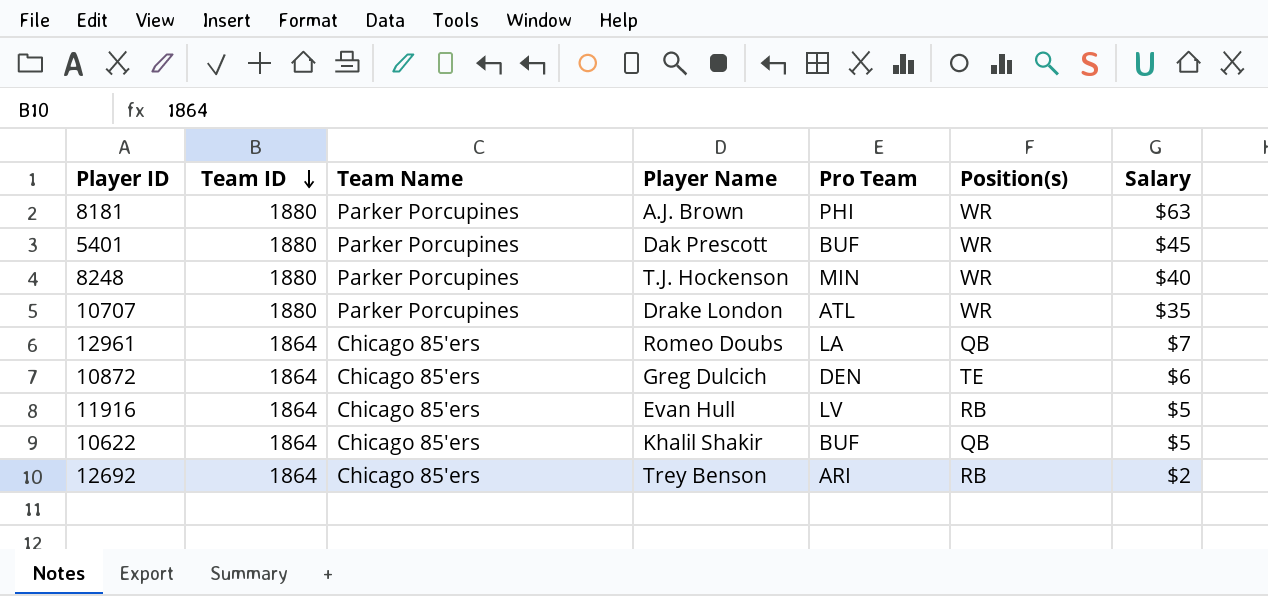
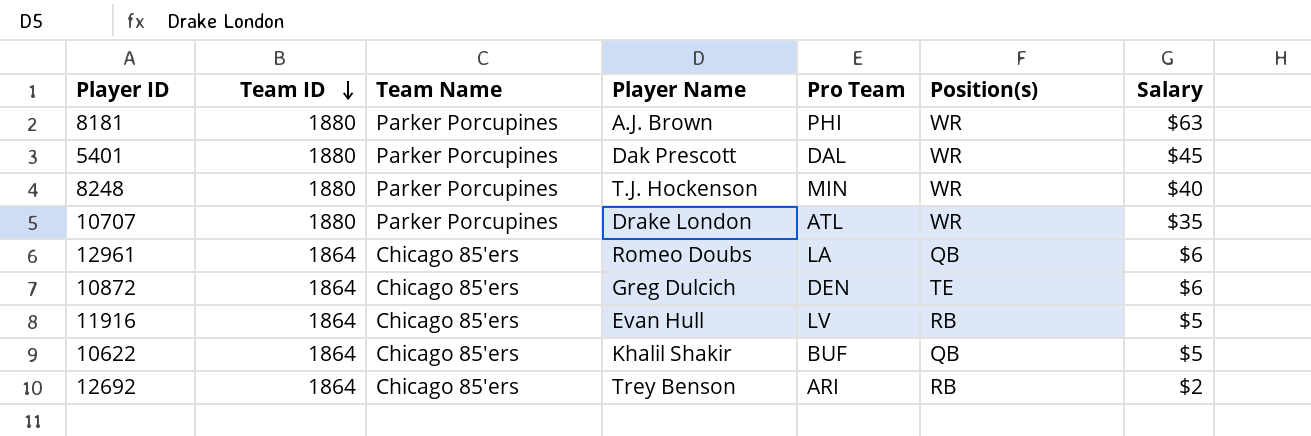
5401 | Pro Team: BUF -> DAL
12961 | Salary: $7 -> $6

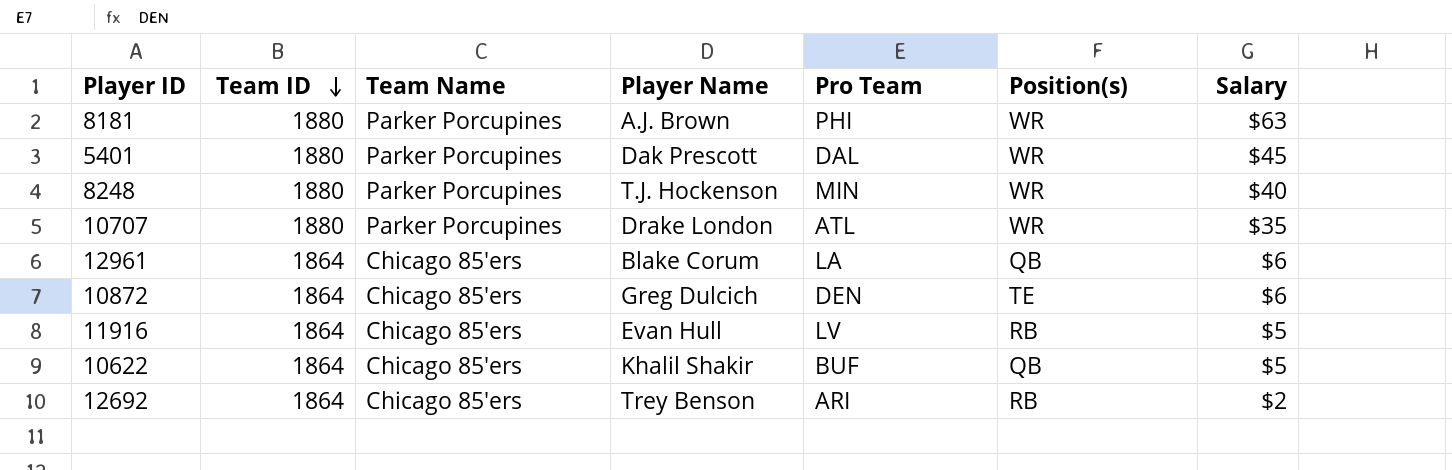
12961 | Player Name: Romeo Doubs -> Blake Corum

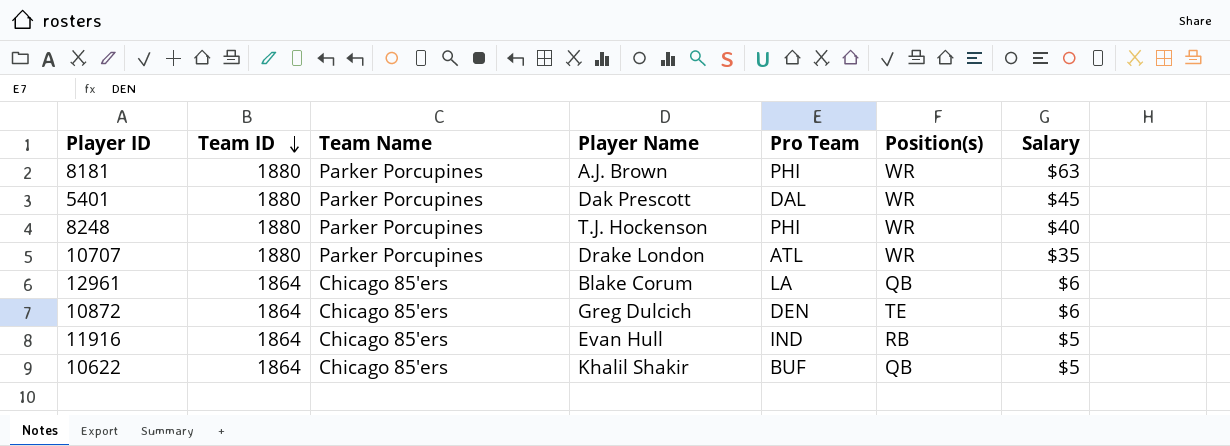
row 12692: 1864 | Chicago 85'ers | Trey Benson | ARI | RB | $2 -> none
8248 | Pro Team: MIN -> PHI
11916 | Pro Team: LV -> IND

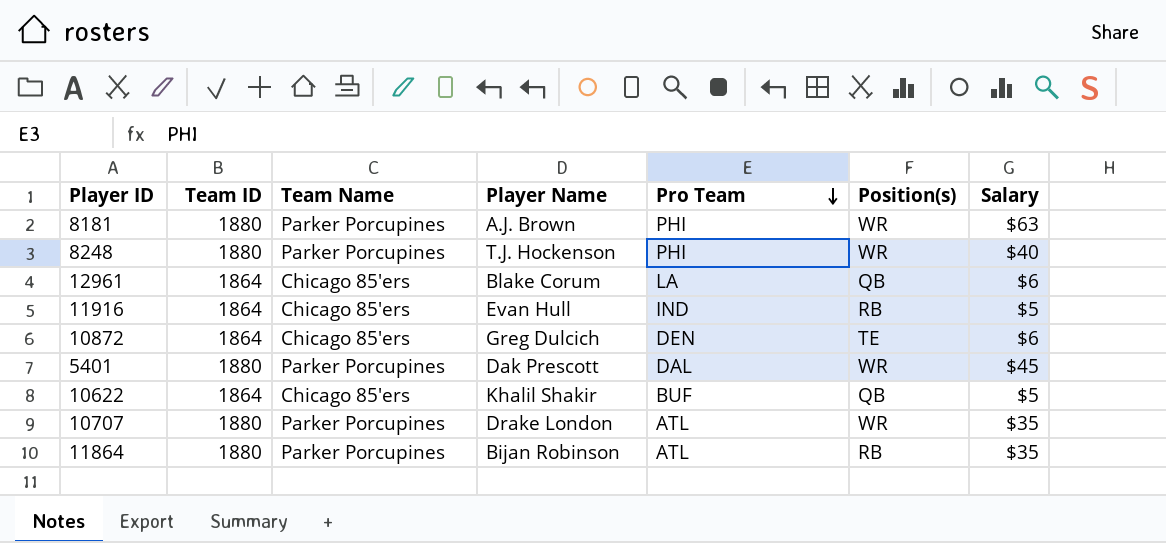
row order: Team ID descending -> Pro Team descending
row 11864: none -> 1880 | Parker Porcupines | Bijan Robinson | ATL | RB | $35

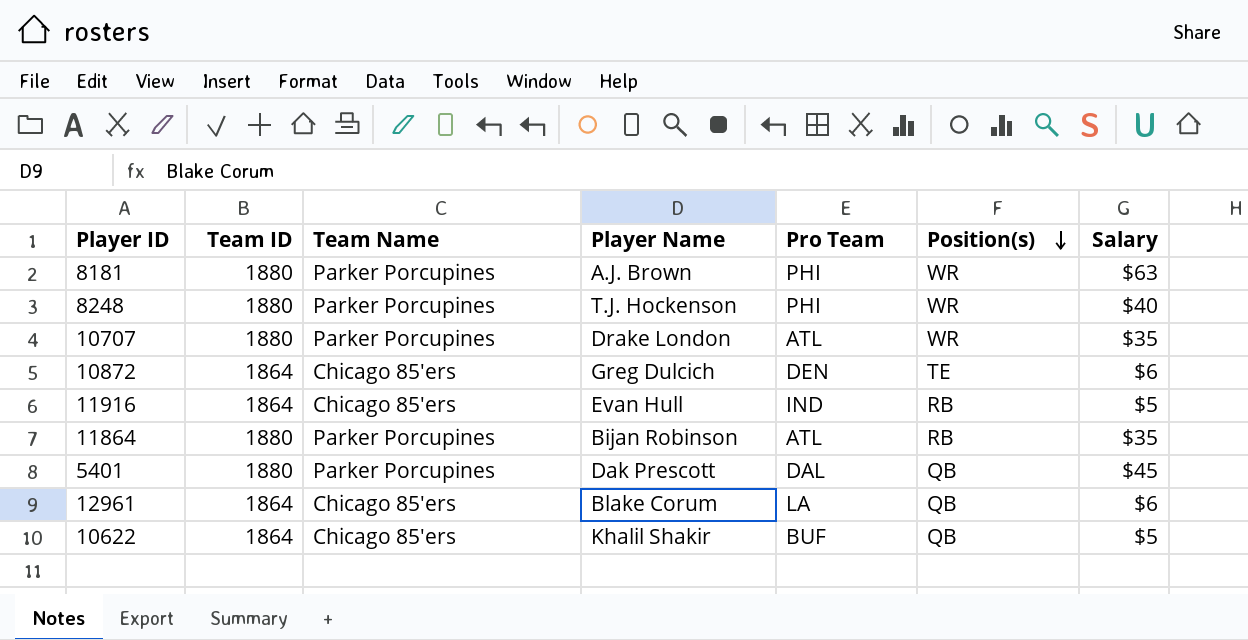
row order: Pro Team descending -> Position(s) descending
5401 | Position(s): WR -> QB

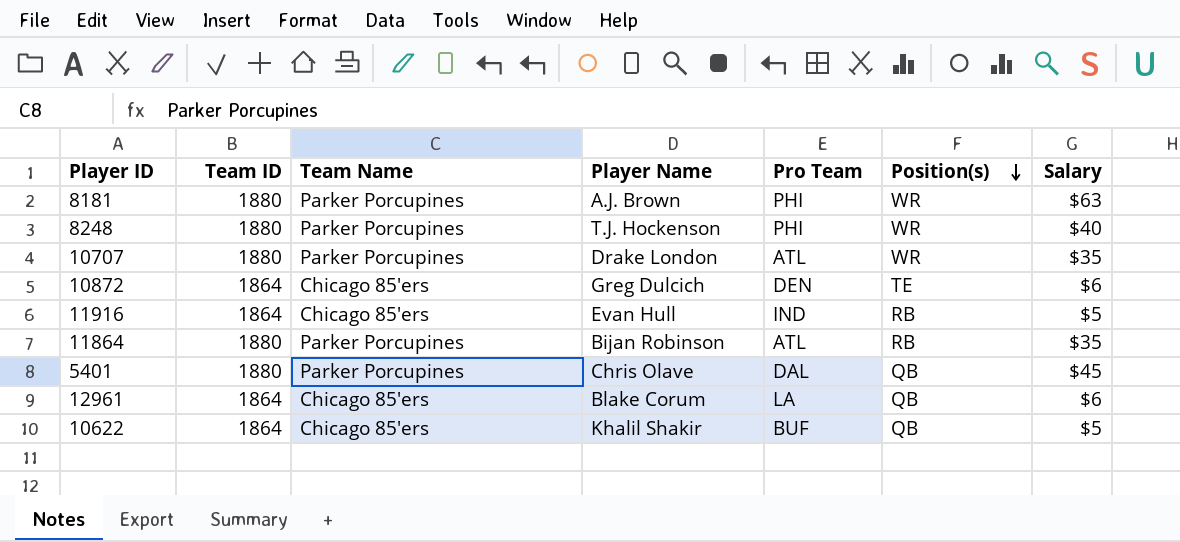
5401 | Player Name: Dak Prescott -> Chris Olave

